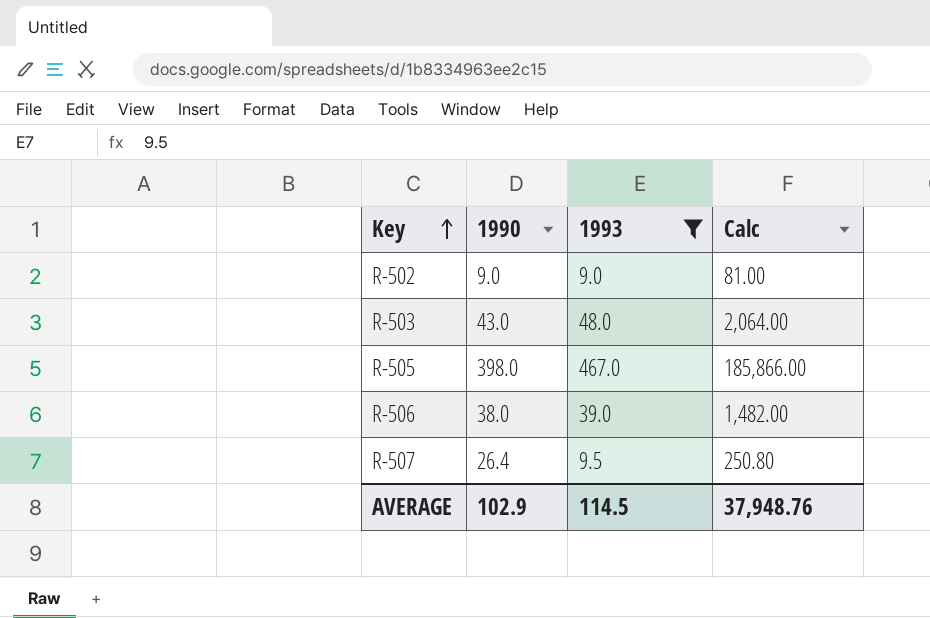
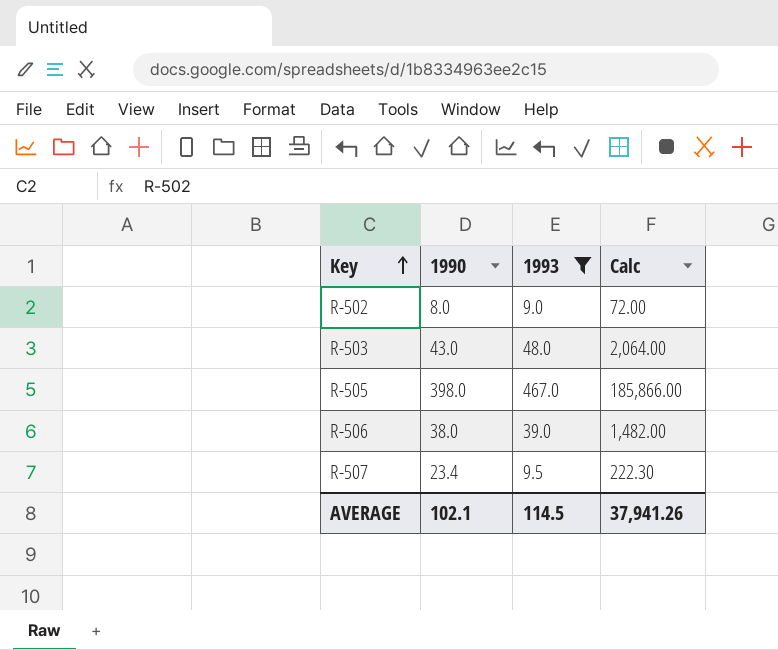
R-502 | 1990: 9.0 -> 8.0
R-502 | Calc: 81.00 -> 72.00
R-507 | 1990: 26.4 -> 23.4
R-507 | Calc: 250.80 -> 222.30
AVERAGE | 1990: 102.9 -> 102.1
AVERAGE | Calc: 37,948.76 -> 37,941.26

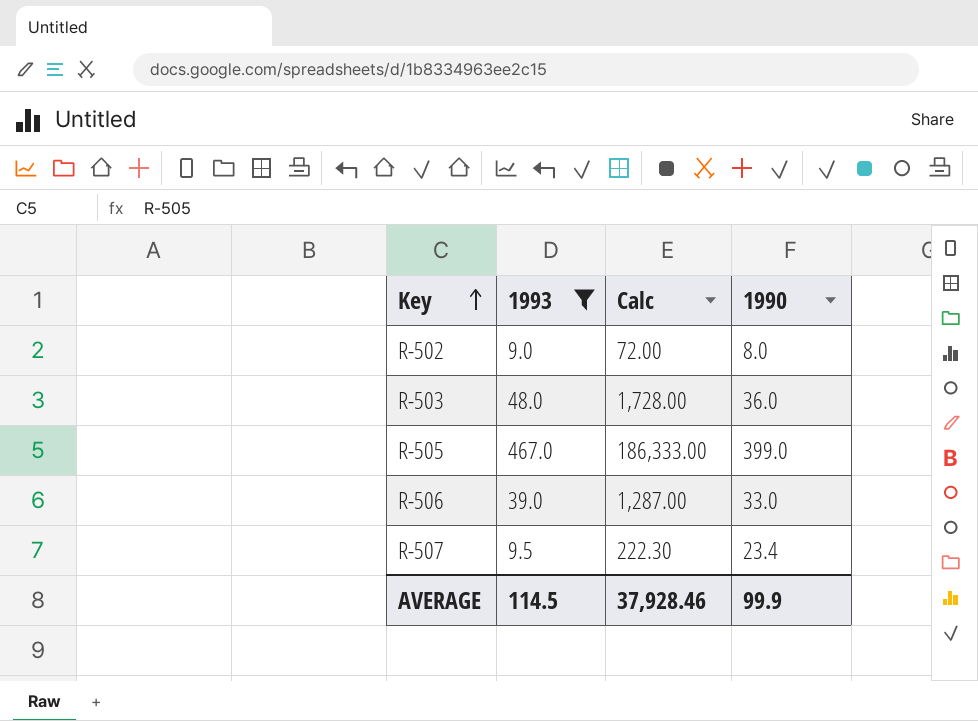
column 1990 | position: 2 -> 4
R-503 | Calc: 2,064.00 -> 1,728.00
R-503 | 1990: 43.0 -> 36.0
R-505 | Calc: 185,866.00 -> 186,333.00
R-505 | 1990: 398.0 -> 399.0
R-506 | Calc: 1,482.00 -> 1,287.00
R-506 | 1990: 38.0 -> 33.0
AVERAGE | Calc: 37,941.26 -> 37,928.46
AVERAGE | 1990: 102.1 -> 99.9

